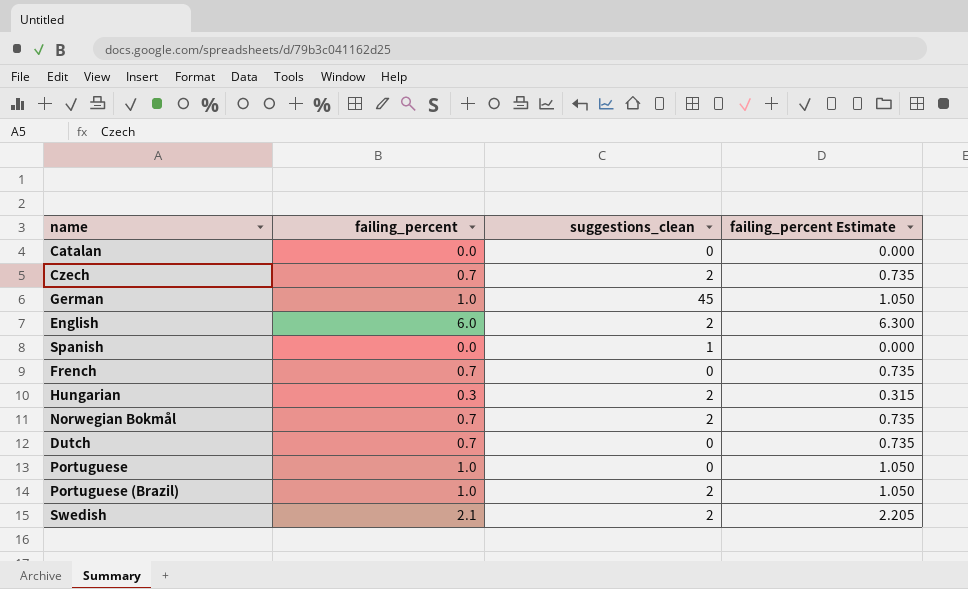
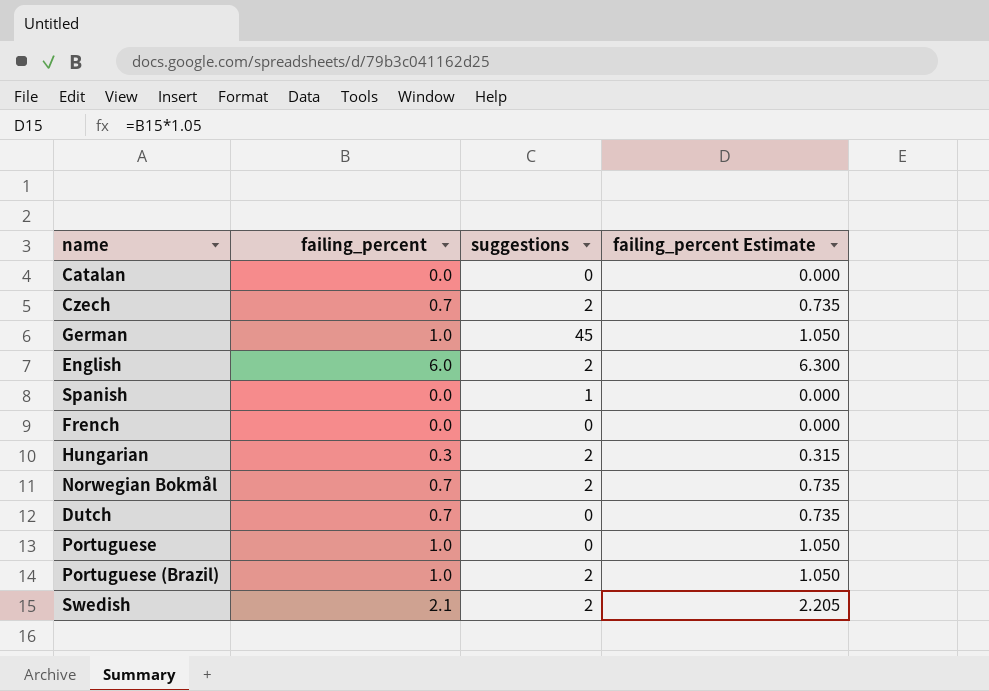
column name: suggestions_clean -> suggestions
French | failing_percent: 0.7 -> 0.0
French | failing_percent Estimate: 0.735 -> 0.000

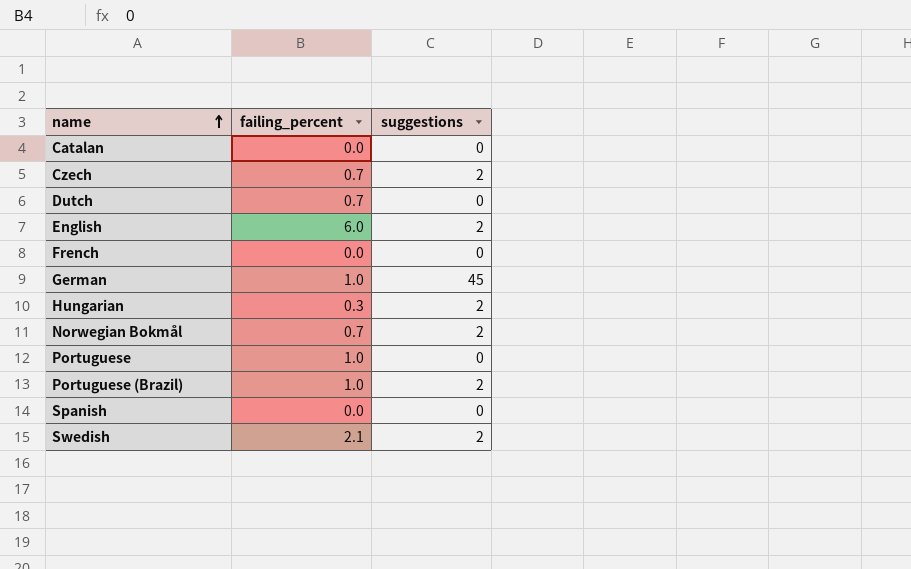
row order: none -> name ascending
column failing_percent Estimate | formula: [failing_percent] * 1.05 -> none
Spanish | suggestions: 1 -> 0

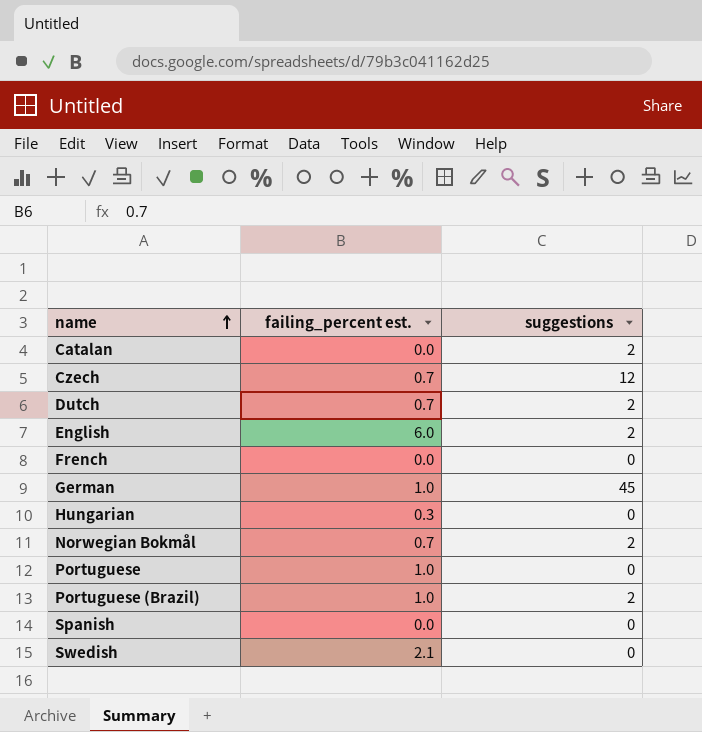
column name: failing_percent -> failing_percent est.
Catalan | suggestions: 0 -> 2
Czech | suggestions: 2 -> 12
Dutch | suggestions: 0 -> 2
Hungarian | suggestions: 2 -> 0
Swedish | suggestions: 2 -> 0

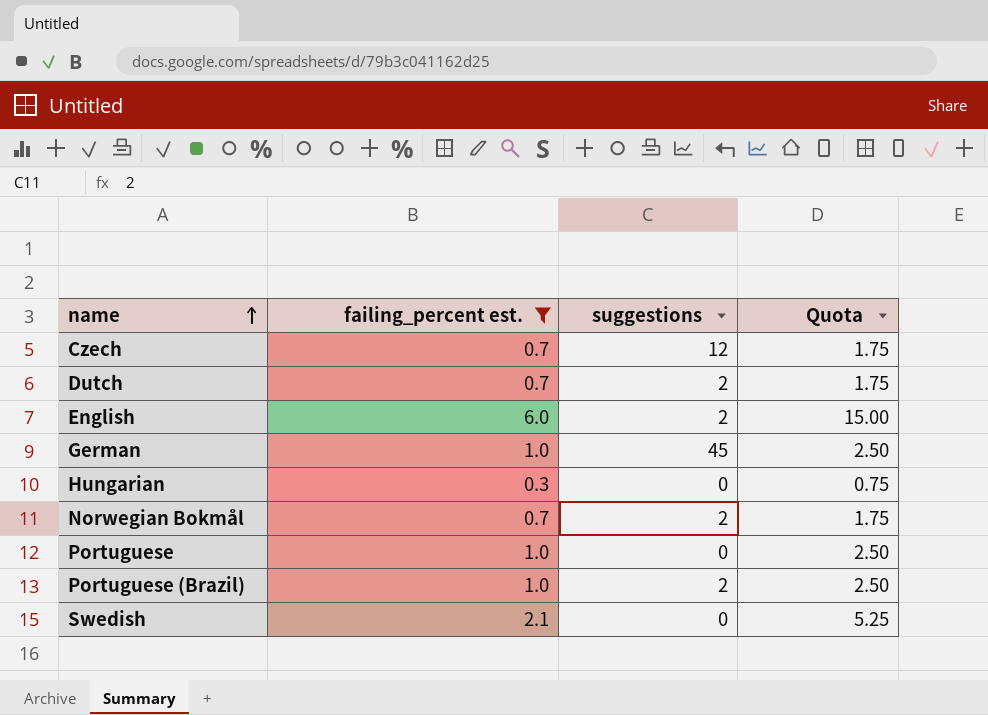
filter: none -> failing_percent est. != 0.0
column Quota | formula: none -> [failing_percent est.] * 2.5

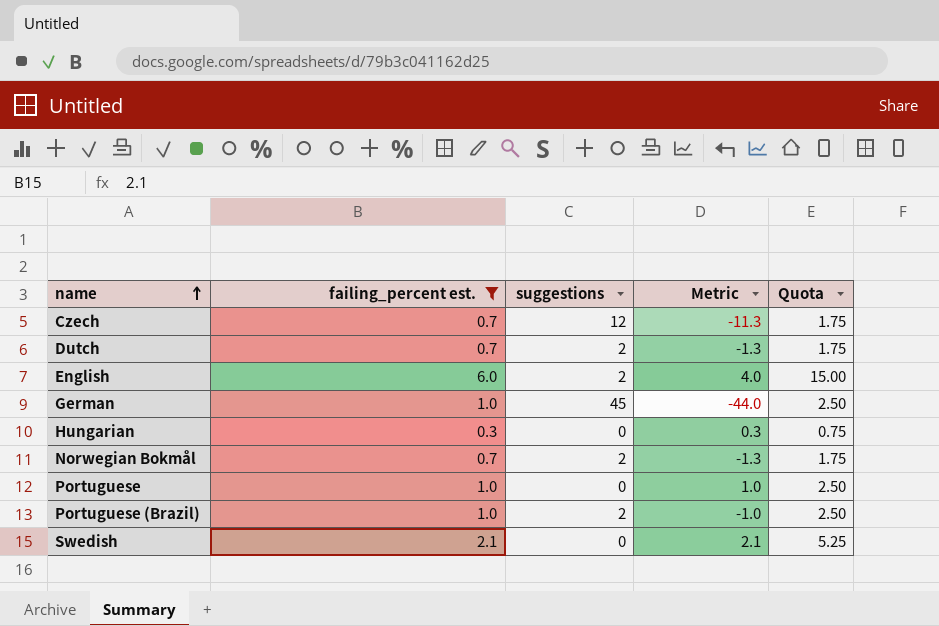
column Metric | formula: none -> [failing_percent est.] - [suggestions]

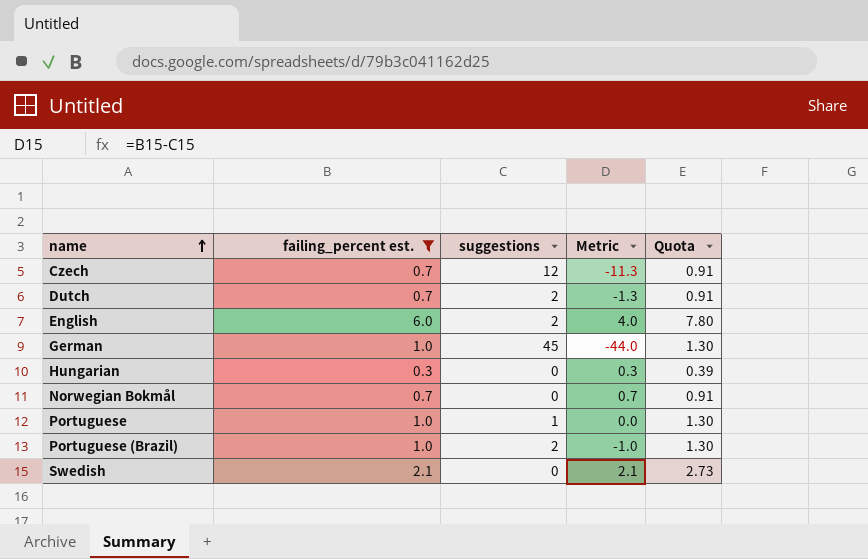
column Quota | formula: [failing_percent est.] * 2.5 -> [failing_percent est.] * 1.3
Norwegian Bokmål | suggestions: 2 -> 0
Norwegian Bokmål | Metric: -1.3 -> 0.7
Portuguese | suggestions: 0 -> 1
Portuguese | Metric: 1.0 -> 0.0

